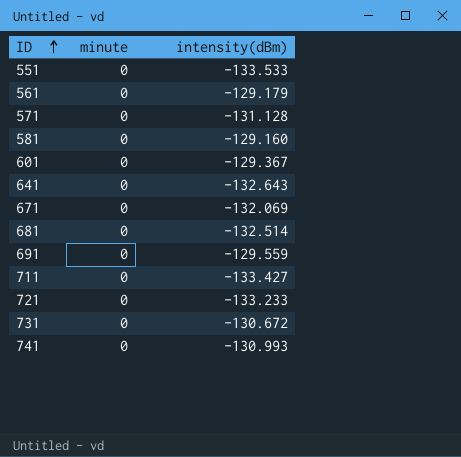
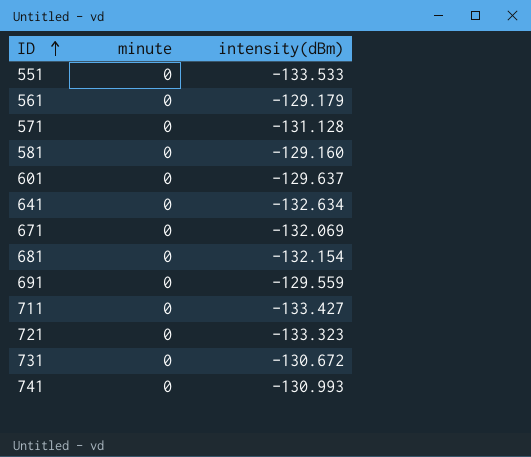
601 | intensity(dBm): -129.367 -> -129.637
641 | intensity(dBm): -132.643 -> -132.634
681 | intensity(dBm): -132.514 -> -132.154
721 | intensity(dBm): -133.233 -> -133.323

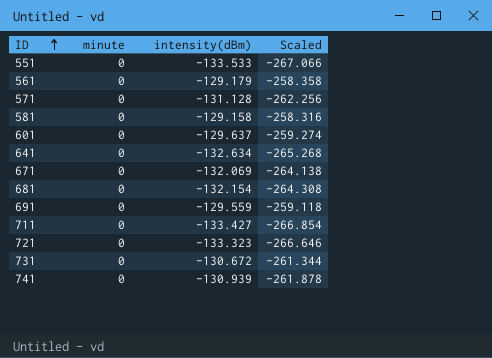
column Scaled | formula: none -> [intensity(dBm)] * 2
581 | intensity(dBm): -129.160 -> -129.158
741 | intensity(dBm): -130.993 -> -130.939

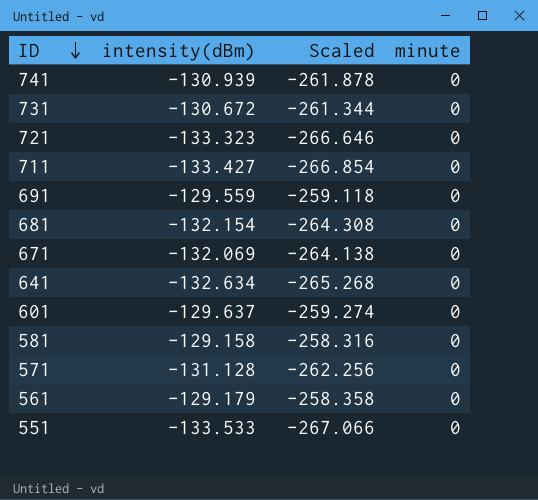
row order: ID ascending -> ID descending
column minute | position: 2 -> 4

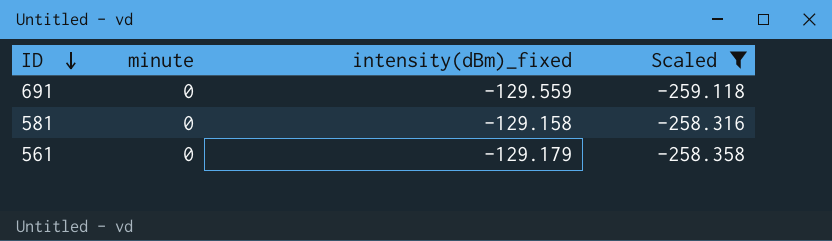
filter: none -> Scaled >= -259.118
column minute | position: 4 -> 2
column name: intensity(dBm) -> intensity(dBm)_fixed

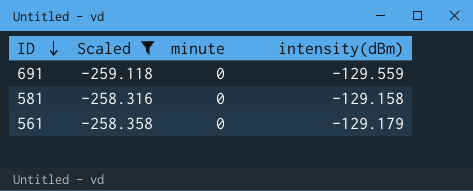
column Scaled | position: 4 -> 2
column name: intensity(dBm)_fixed -> intensity(dBm)

